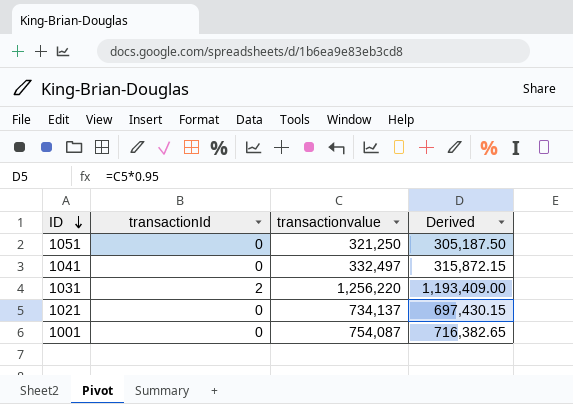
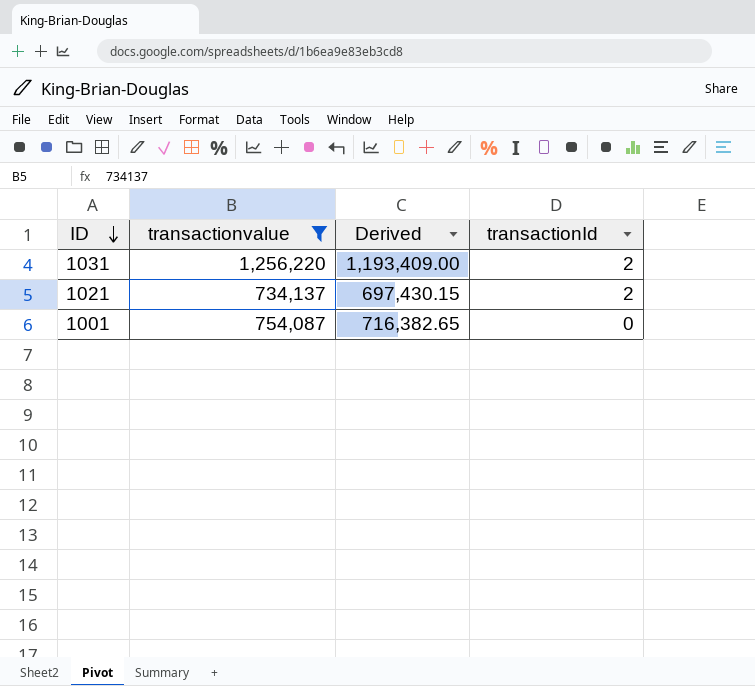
filter: none -> transactionvalue >= 734,137
column transactionId | position: 2 -> 4
1021 | transactionId: 0 -> 2

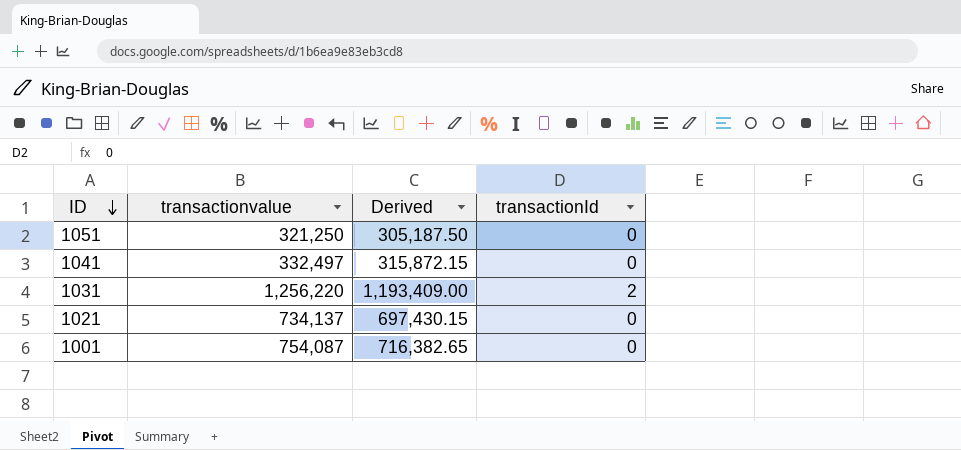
filter: transactionvalue >= 734,137 -> none
1021 | transactionId: 2 -> 0

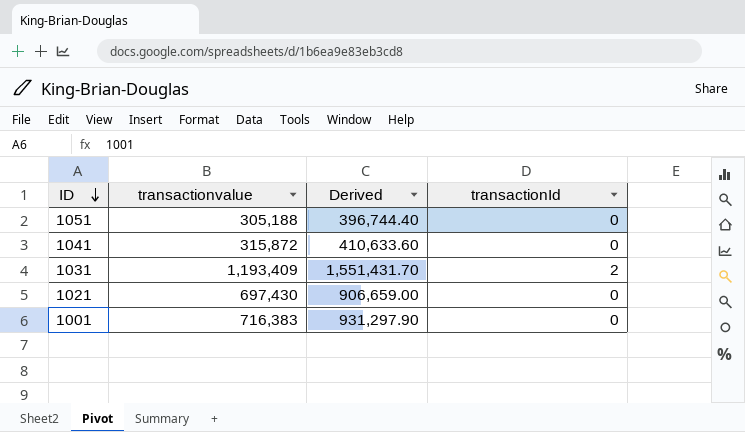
column Derived | formula: [transactionvalue] * 0.95 -> [transactionvalue] * 1.3
1051 | transactionvalue: 321,250 -> 305,188
1041 | transactionvalue: 332,497 -> 315,872
1031 | transactionvalue: 1,256,220 -> 1,193,409
1021 | transactionvalue: 734,137 -> 697,430
1001 | transactionvalue: 754,087 -> 716,383

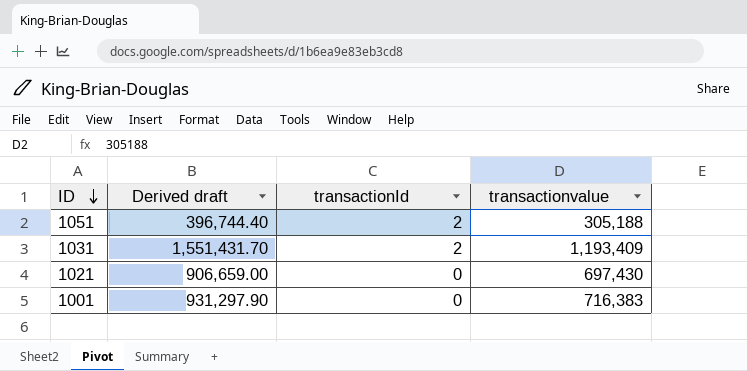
column name: Derived -> Derived draft
column transactionvalue | position: 2 -> 4
row 1041: 315,872 | 410,633.60 | 0 -> none
1051 | transactionId: 0 -> 2

